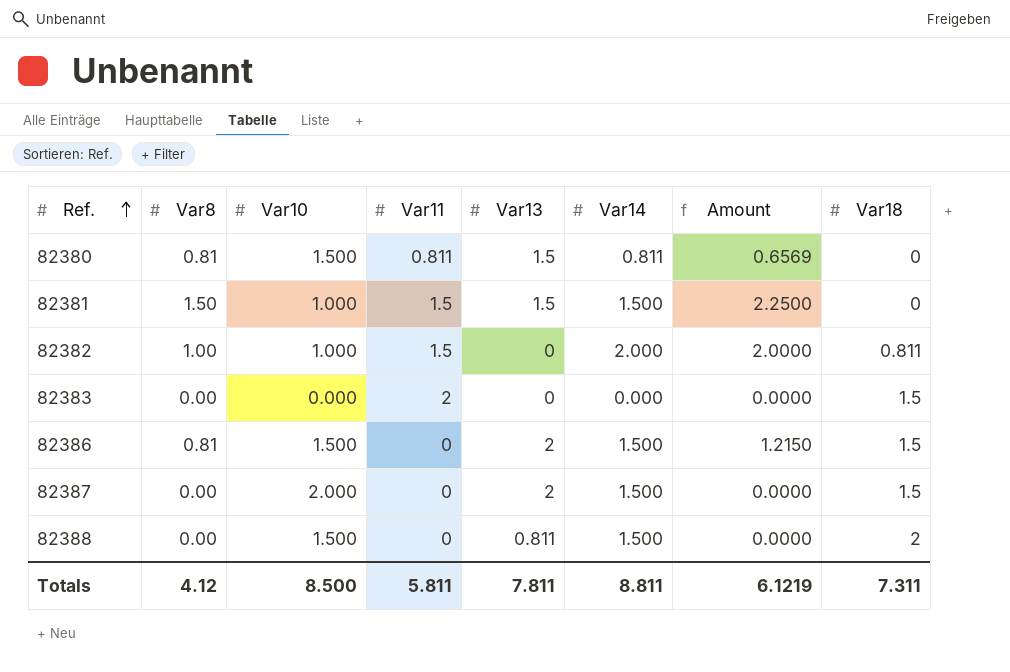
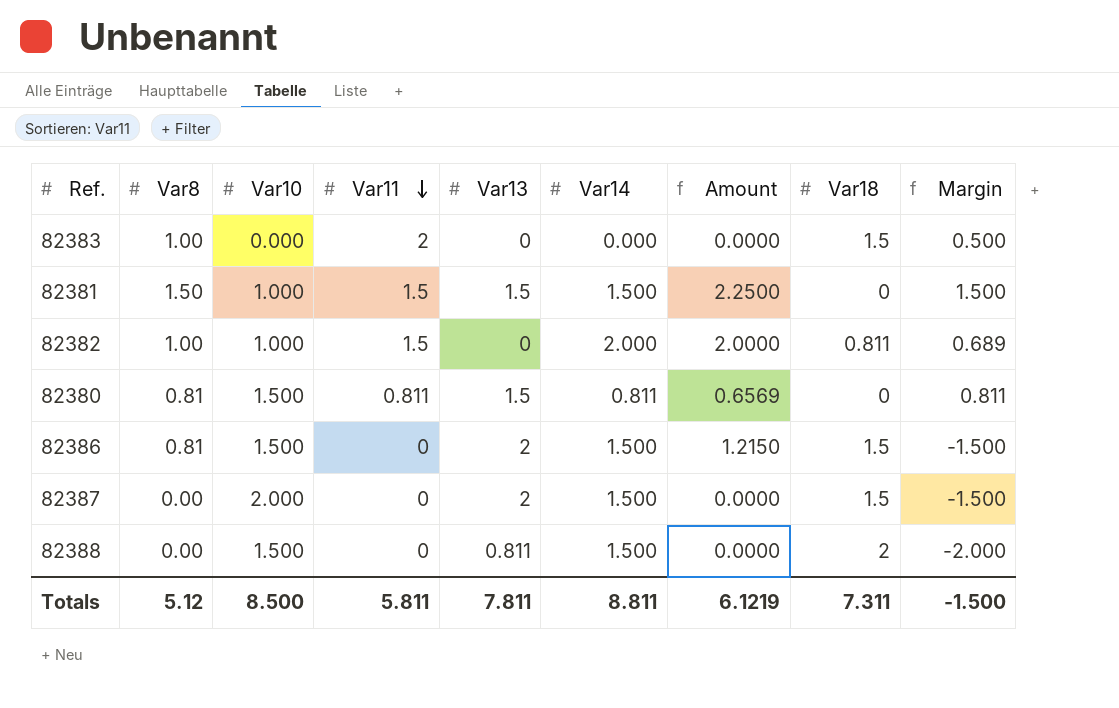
row order: Ref. ascending -> Var11 descending
column Margin | formula: none -> [Var11] - [Var18]
82383 | Var8: 0.00 -> 1.00
Totals | Var8: 4.12 -> 5.12

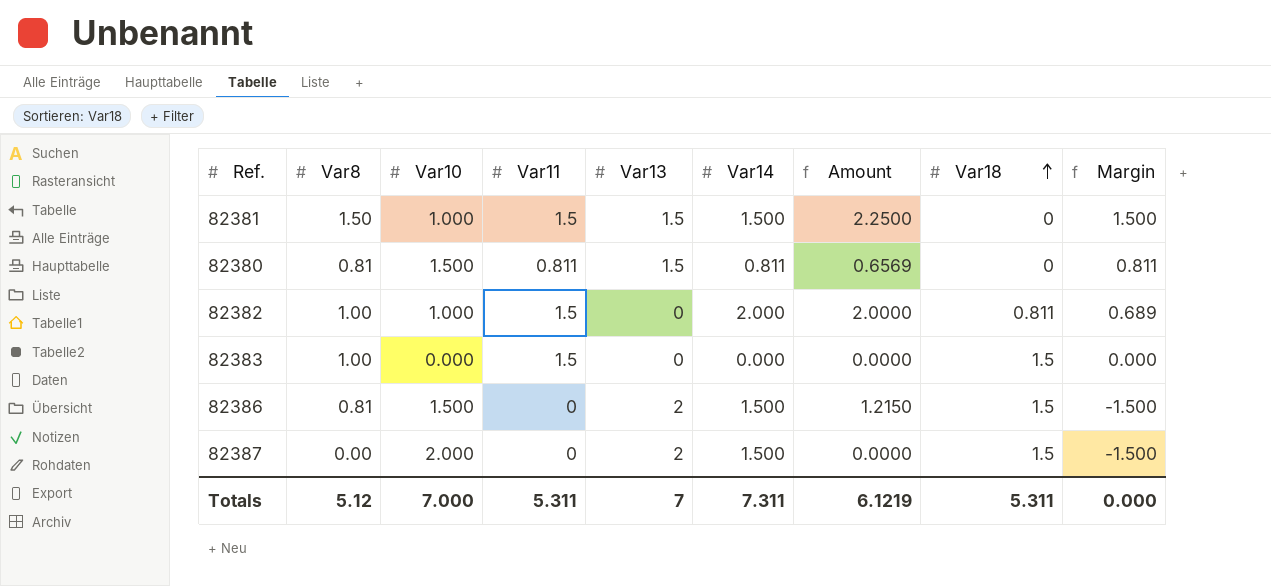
row order: Var11 descending -> Var18 ascending
row 82388: 0.00 | 1.500 | 0 | 0.811 | 1.500 | 0.0000 | 2 | -2.000 -> none
82383 | Var11: 2 -> 1.5
82383 | Margin: 0.500 -> 0.000
Totals | Var10: 8.500 -> 7.000
Totals | Var11: 5.811 -> 5.311
Totals | Var13: 7.811 -> 7
Totals | Var14: 8.811 -> 7.311
Totals | Var18: 7.311 -> 5.311
Totals | Margin: -1.500 -> 0.000

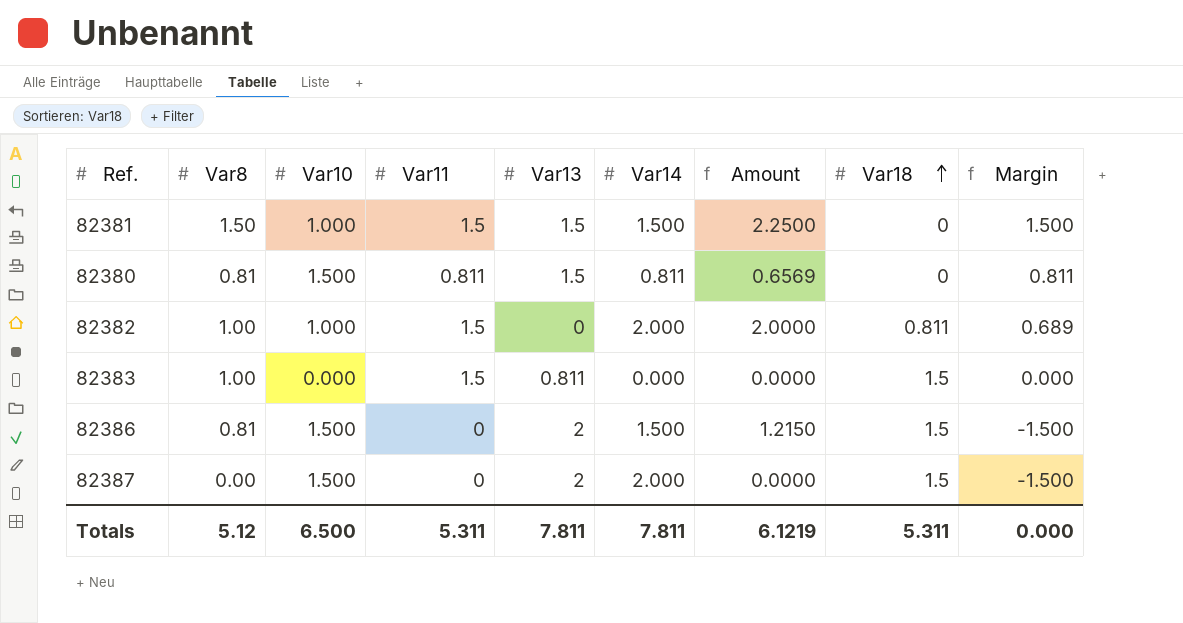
82383 | Var13: 0 -> 0.811
82387 | Var10: 2.000 -> 1.500
82387 | Var14: 1.500 -> 2.000
Totals | Var10: 7.000 -> 6.500
Totals | Var13: 7 -> 7.811
Totals | Var14: 7.311 -> 7.811

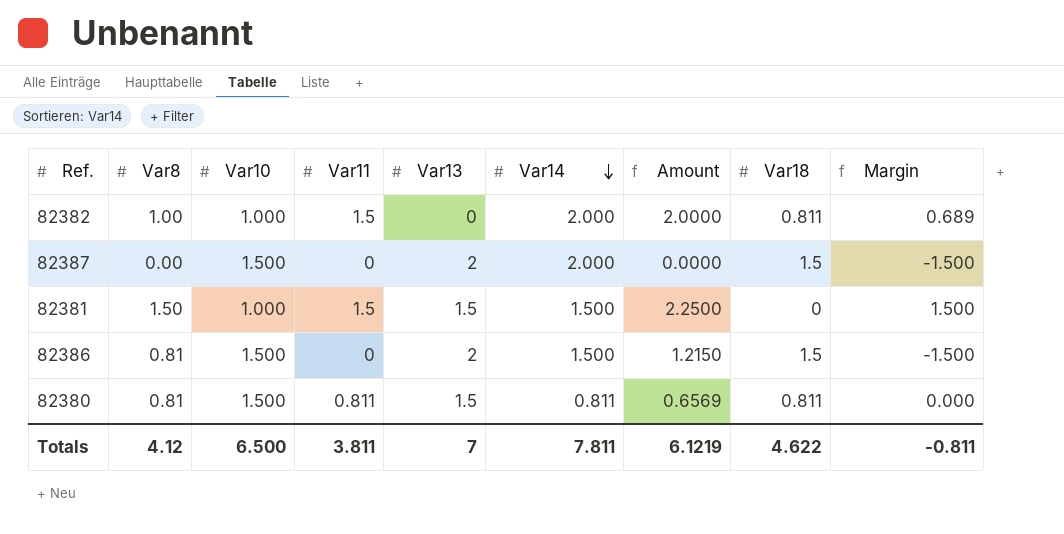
row order: Var18 ascending -> Var14 descending
row 82383: 1.00 | 0.000 | 1.5 | 0.811 | 0.000 | 0.0000 | 1.5 | 0.000 -> none
82380 | Var18: 0 -> 0.811
82380 | Margin: 0.811 -> 0.000
Totals | Var8: 5.12 -> 4.12
Totals | Var11: 5.311 -> 3.811
Totals | Var13: 7.811 -> 7
Totals | Var18: 5.311 -> 4.622
Totals | Margin: 0.000 -> -0.811

